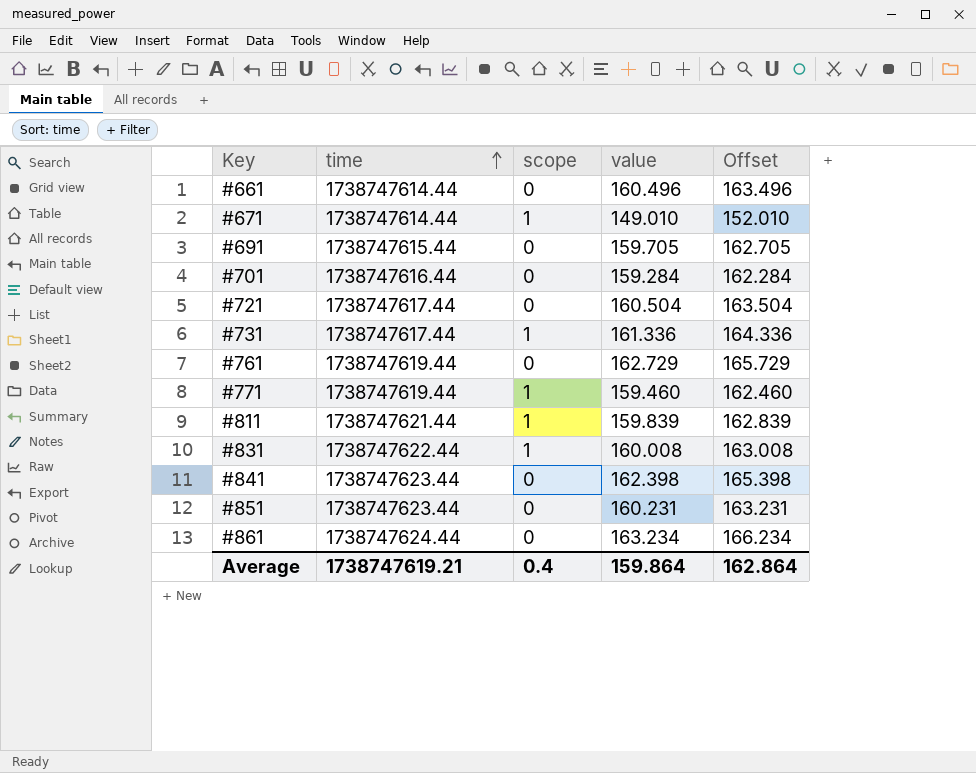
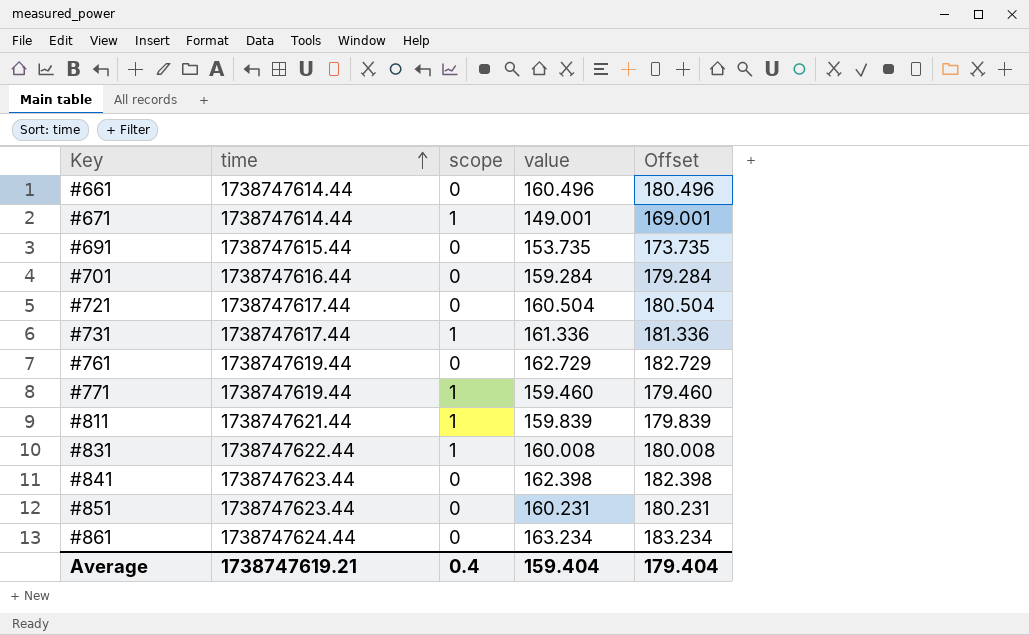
column Offset | formula: [value] + 3 -> [value] + 20
#671 | value: 149.010 -> 149.001
#691 | value: 159.705 -> 153.735
Average | value: 159.864 -> 159.404
Average | Offset: 162.864 -> 179.404

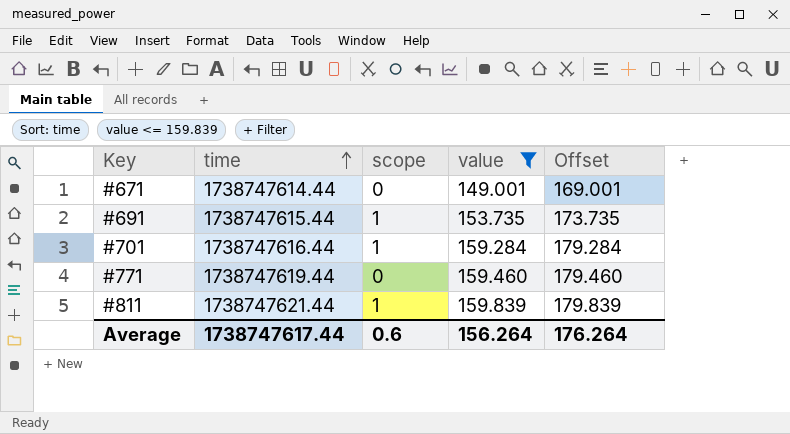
filter: none -> value <= 159.839
#671 | scope: 1 -> 0
#691 | scope: 0 -> 1
#701 | scope: 0 -> 1
#771 | scope: 1 -> 0
Average | time: 1738747619.21 -> 1738747617.44
Average | scope: 0.4 -> 0.6
Average | value: 159.404 -> 156.264
Average | Offset: 179.404 -> 176.264

